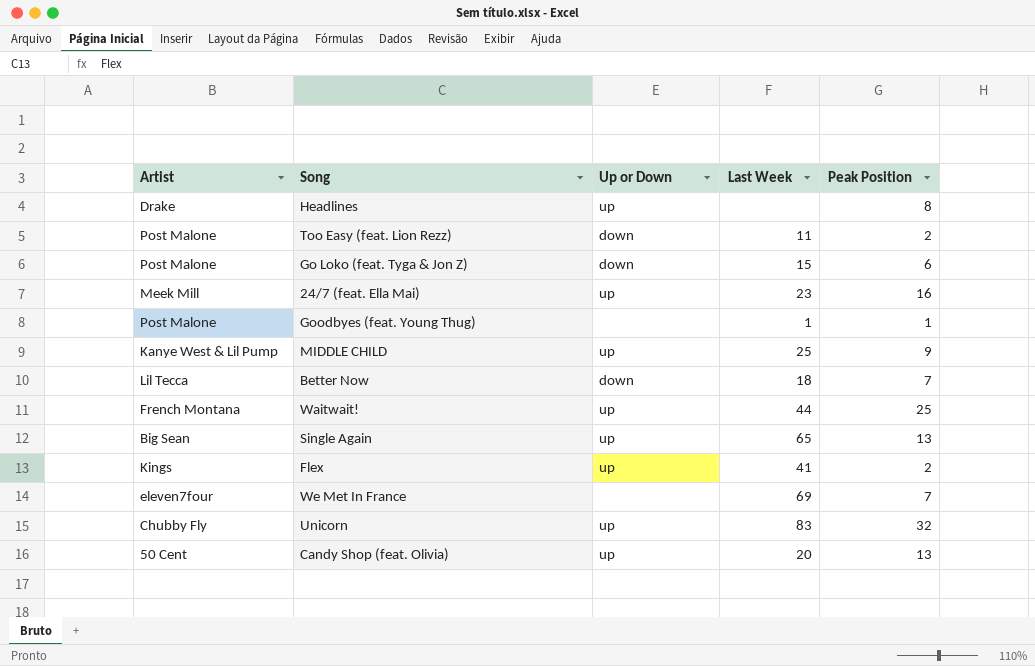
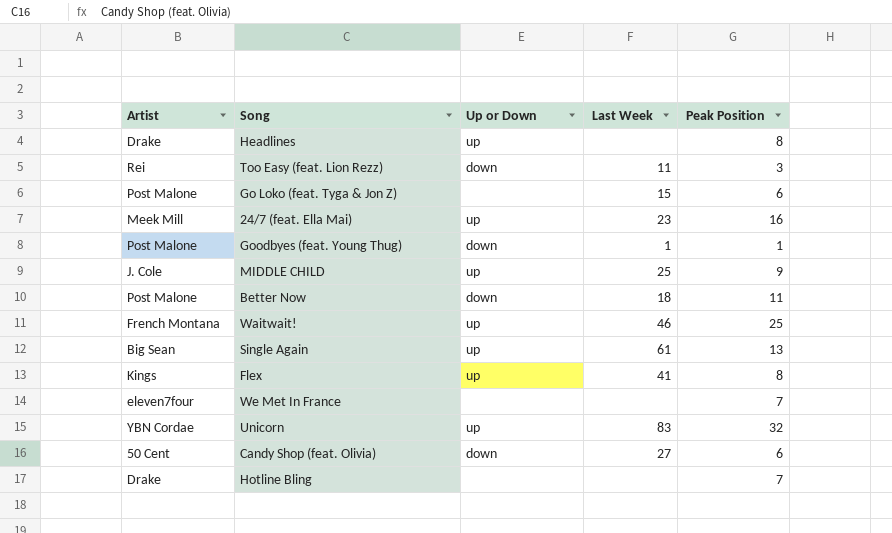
Too Easy (feat. Lion Rezz) | Artist: Post Malone -> Rei
Too Easy (feat. Lion Rezz) | Peak Position: 2 -> 3
Go Loko (feat. Tyga & Jon Z) | Up or Down: down -> none
Goodbyes (feat. Young Thug) | Up or Down: none -> down
MIDDLE CHILD | Artist: Kanye West & Lil Pump -> J. Cole
Better Now | Artist: Lil Tecca -> Post Malone
Better Now | Peak Position: 7 -> 11
Waitwait! | Last Week: 44 -> 46
Single Again | Last Week: 65 -> 61
Flex | Peak Position: 2 -> 8
We Met In France | Last Week: 69 -> none
Unicorn | Artist: Chubby Fly -> YBN Cordae
Candy Shop (feat. Olivia) | Up or Down: up -> down
Candy Shop (feat. Olivia) | Last Week: 20 -> 27
Candy Shop (feat. Olivia) | Peak Position: 13 -> 6
row Hotline Bling: none -> Drake | none | none | 7

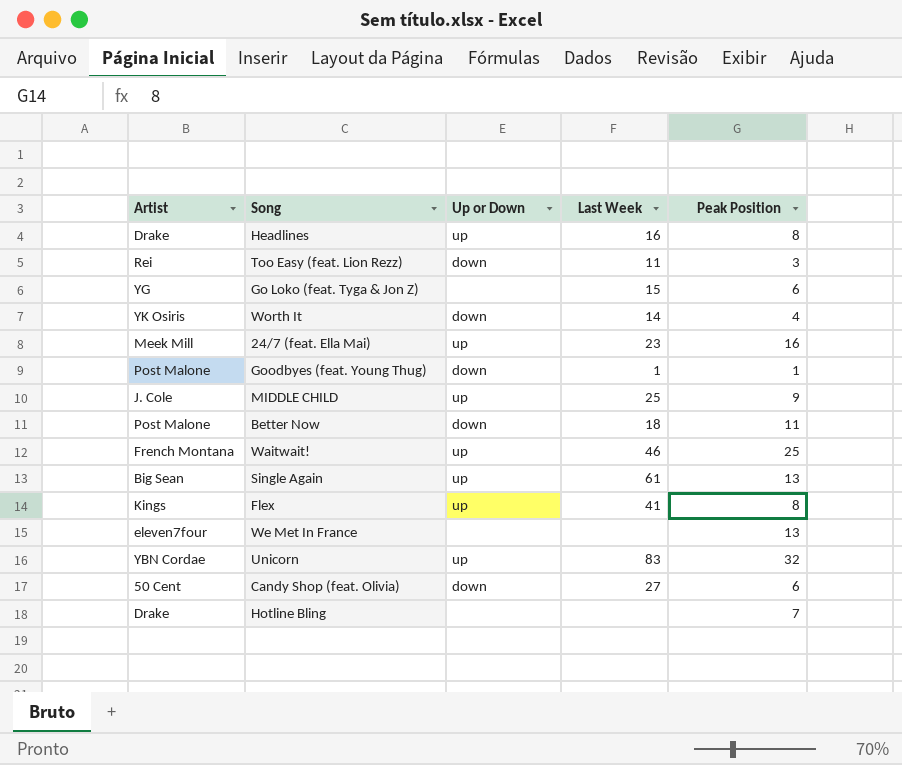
Headlines | Last Week: none -> 16
Go Loko (feat. Tyga & Jon Z) | Artist: Post Malone -> YG
row Worth It: none -> YK Osiris | down | 14 | 4
We Met In France | Peak Position: 7 -> 13

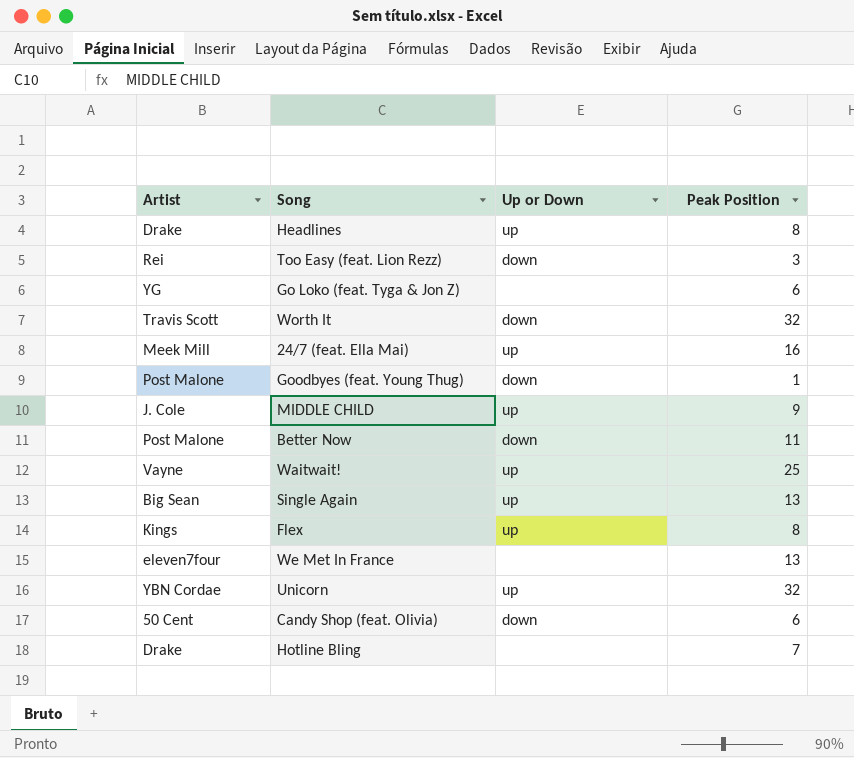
column Last Week | position: 4 -> none
Worth It | Artist: YK Osiris -> Travis Scott
Worth It | Peak Position: 4 -> 32
Waitwait! | Artist: French Montana -> Vayne

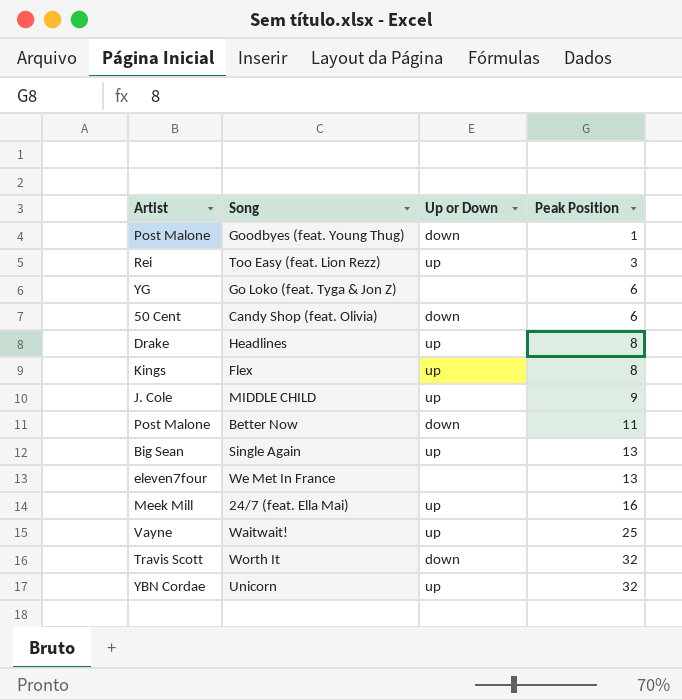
row order: none -> Peak Position ascending
row Hotline Bling: Drake | none | 7 -> none
Too Easy (feat. Lion Rezz) | Up or Down: down -> up

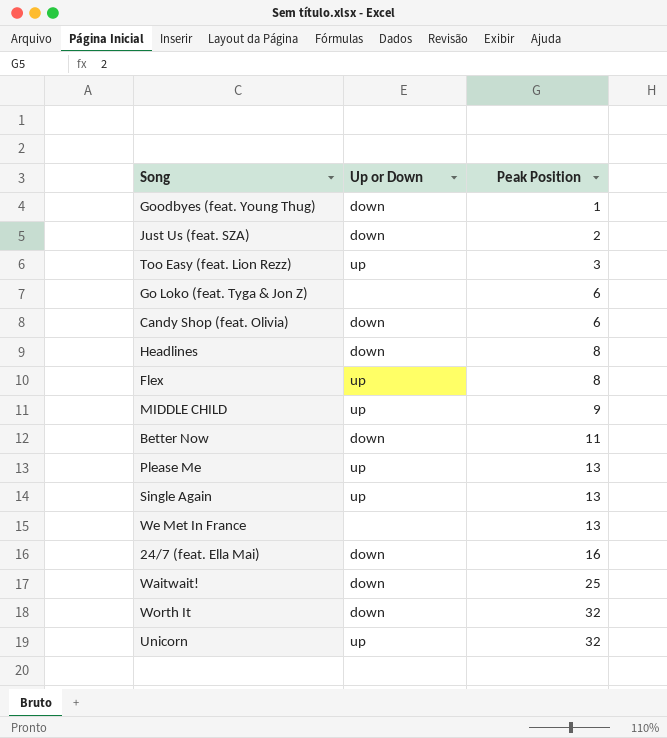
column Artist | position: 1 -> none
row Just Us (feat. SZA): none -> down | 2
Headlines | Up or Down: up -> down
row Please Me: none -> up | 13
24/7 (feat. Ella Mai) | Up or Down: up -> down
Waitwait! | Up or Down: up -> down

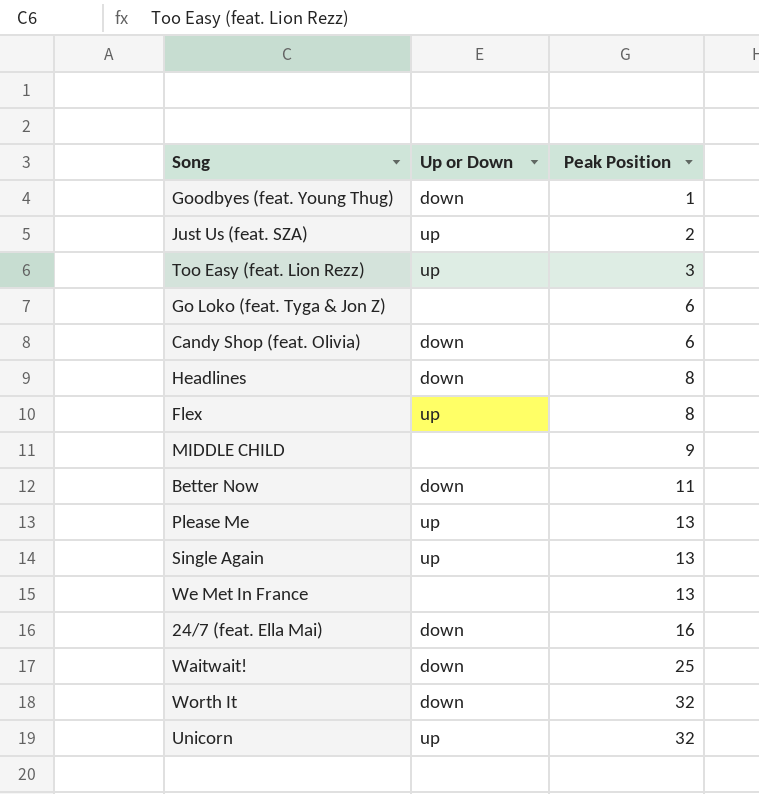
Just Us (feat. SZA) | Up or Down: down -> up
MIDDLE CHILD | Up or Down: up -> none

